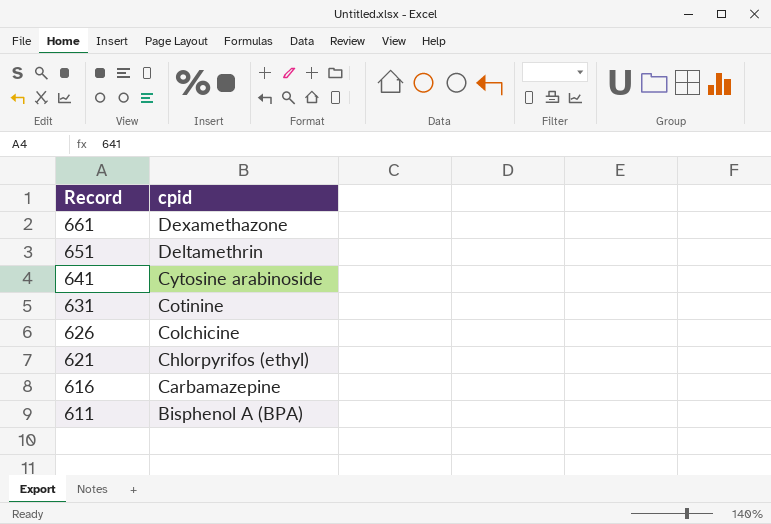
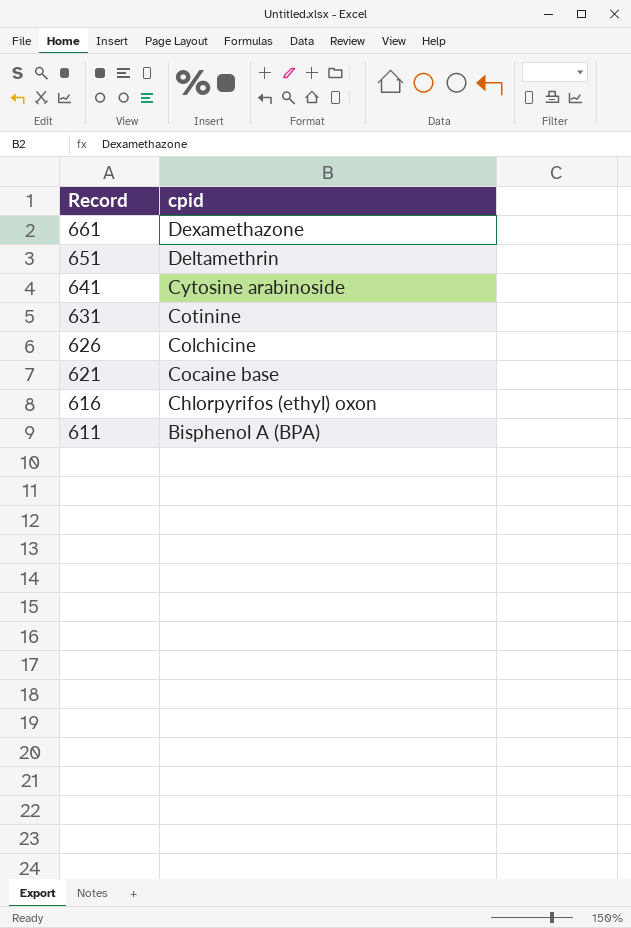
621 | cpid: Chlorpyrifos (ethyl) -> Cocaine base
616 | cpid: Carbamazepine -> Chlorpyrifos (ethyl) oxon

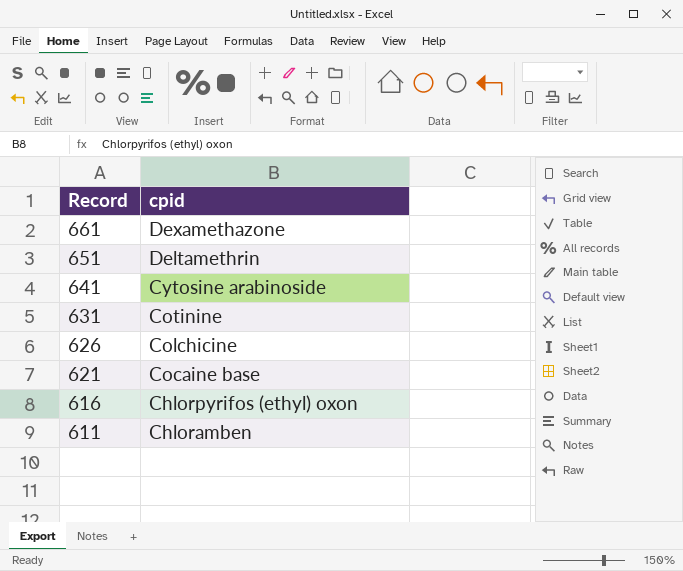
611 | cpid: Bisphenol A (BPA) -> Chloramben

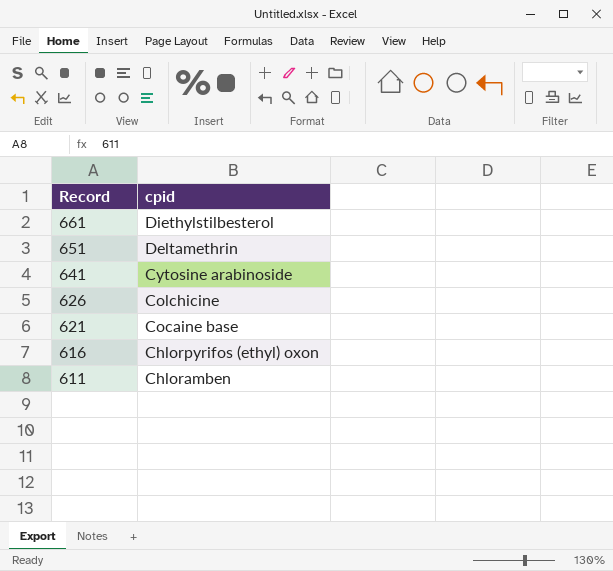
row 631: Cotinine -> none
661 | cpid: Dexamethazone -> Diethylstilbesterol

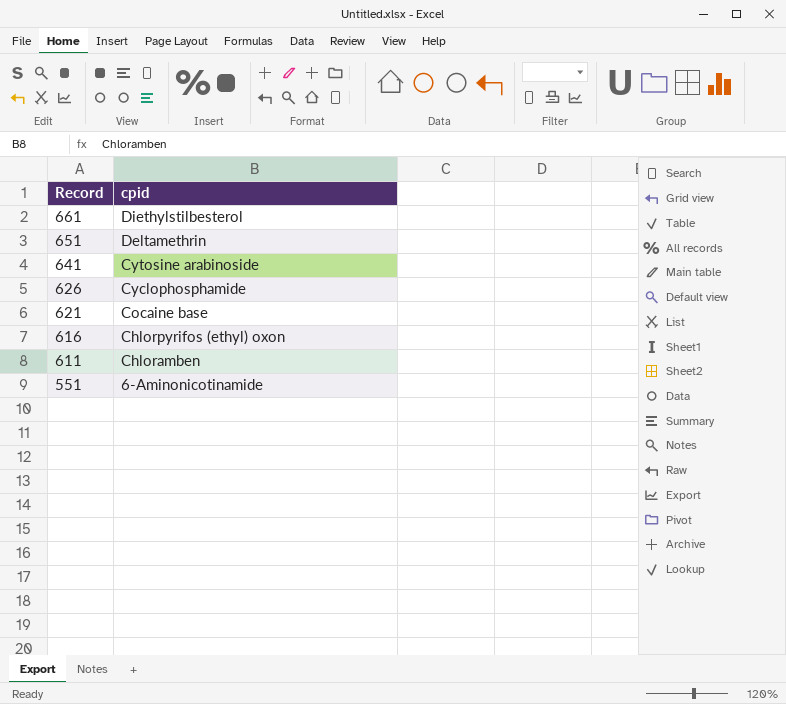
626 | cpid: Colchicine -> Cyclophosphamide
row 551: none -> 6-Aminonicotinamide

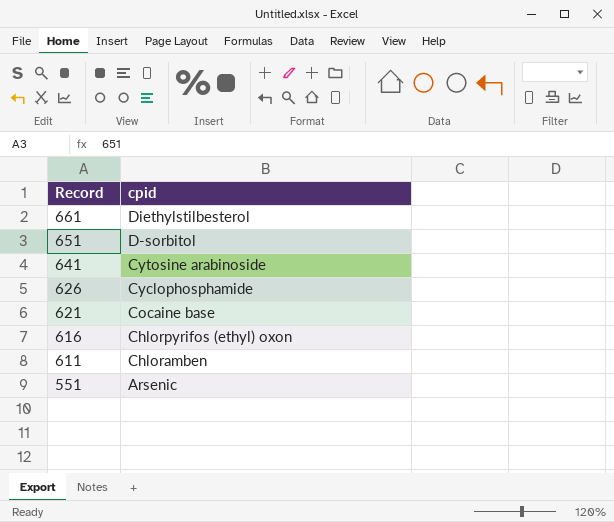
651 | cpid: Deltamethrin -> D-sorbitol
551 | cpid: 6-Aminonicotinamide -> Arsenic

